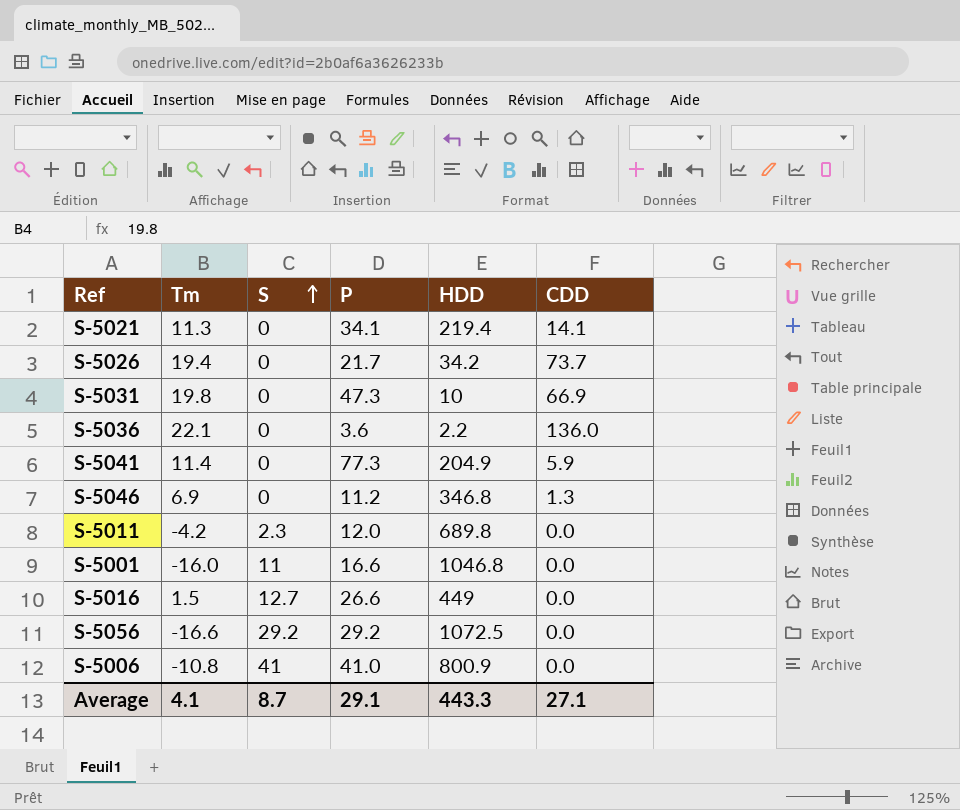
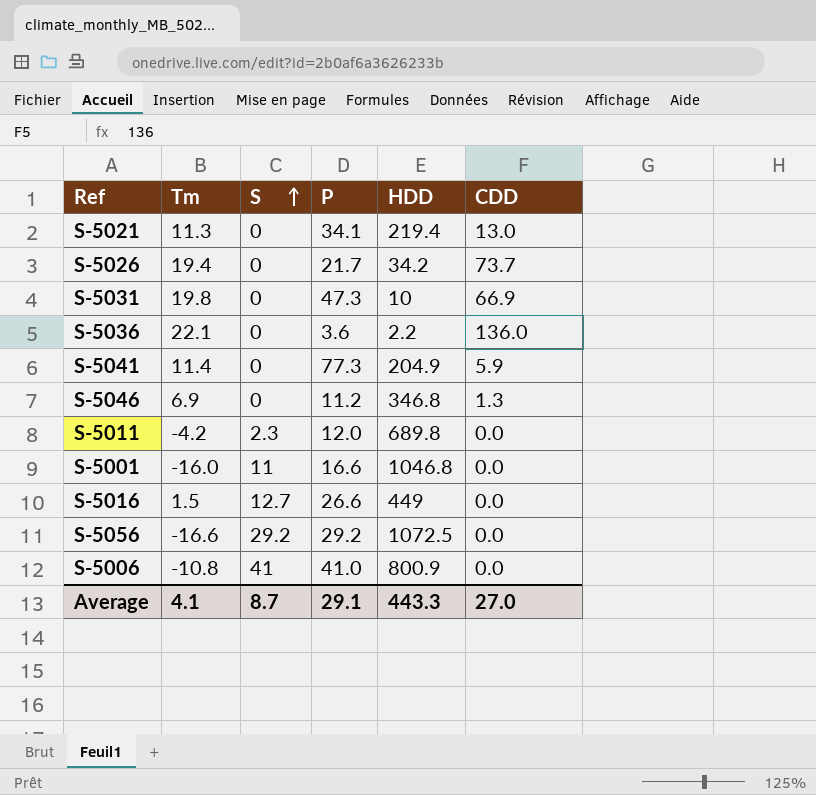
S-5021 | CDD: 14.1 -> 13.0
Average | CDD: 27.1 -> 27.0

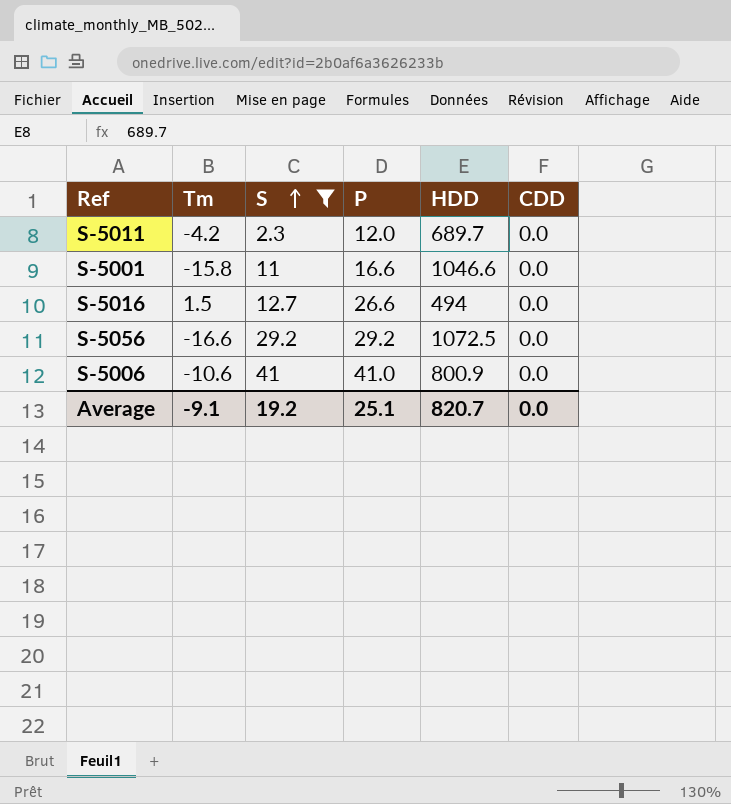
filter: none -> S != 0
S-5011 | HDD: 689.8 -> 689.7
S-5001 | Tm: -16.0 -> -15.8
S-5001 | HDD: 1046.8 -> 1046.6
S-5016 | HDD: 449 -> 494
S-5006 | Tm: -10.8 -> -10.6
Average | Tm: 4.1 -> -9.1
Average | S: 8.7 -> 19.2
Average | P: 29.1 -> 25.1
Average | HDD: 443.3 -> 820.7
Average | CDD: 27.0 -> 0.0

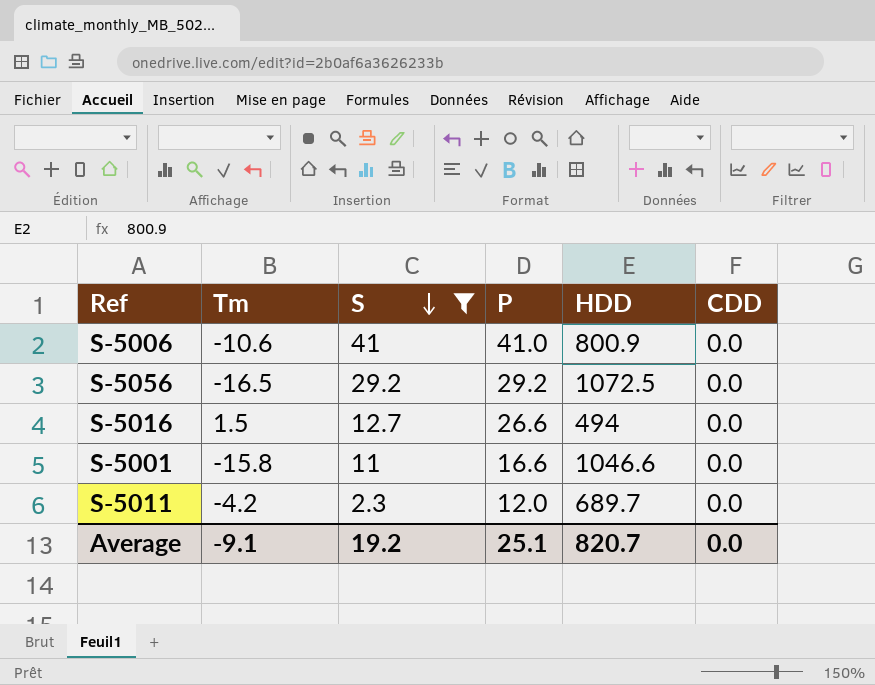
row order: S ascending -> S descending
S-5056 | Tm: -16.6 -> -16.5

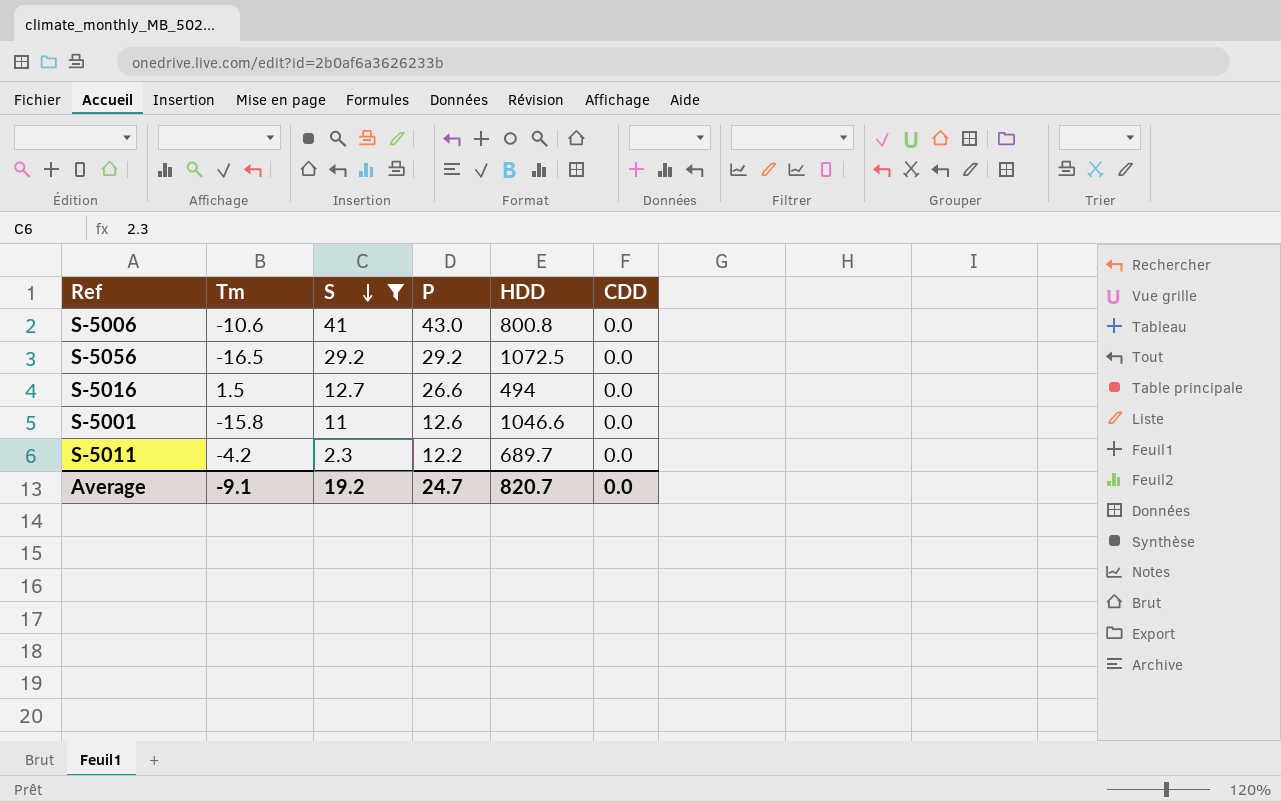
S-5006 | P: 41.0 -> 43.0
S-5006 | HDD: 800.9 -> 800.8
S-5001 | P: 16.6 -> 12.6
S-5011 | P: 12.0 -> 12.2
Average | P: 25.1 -> 24.7

